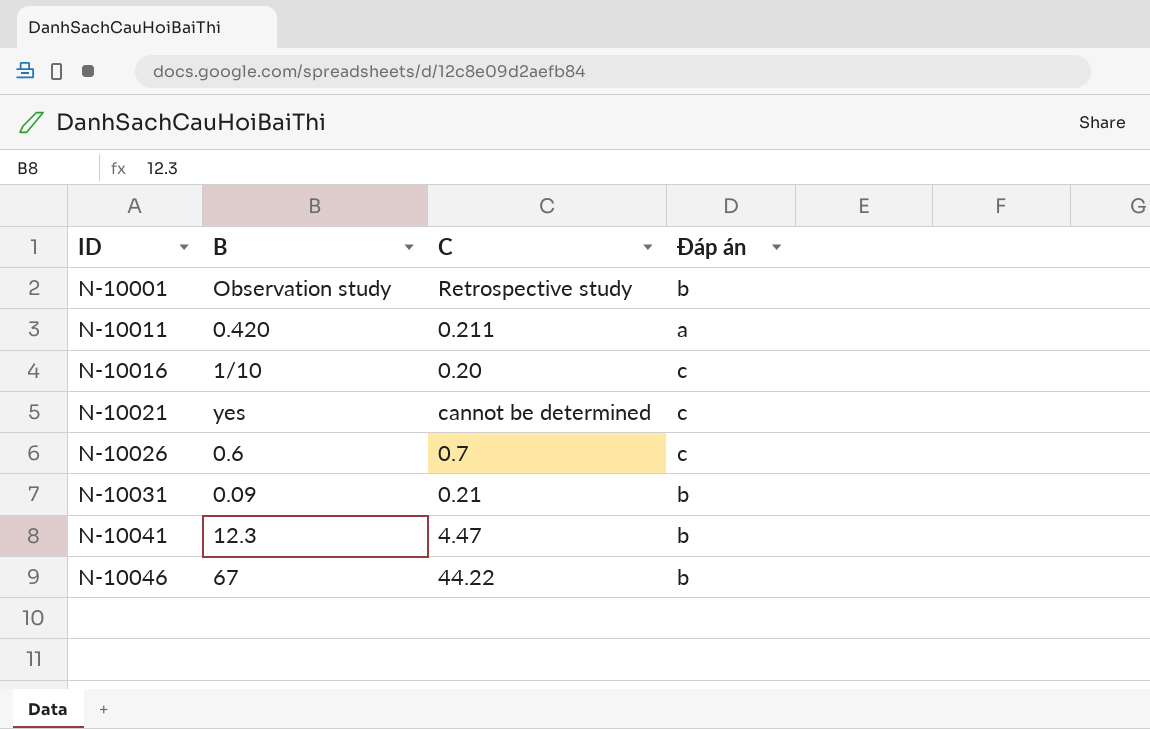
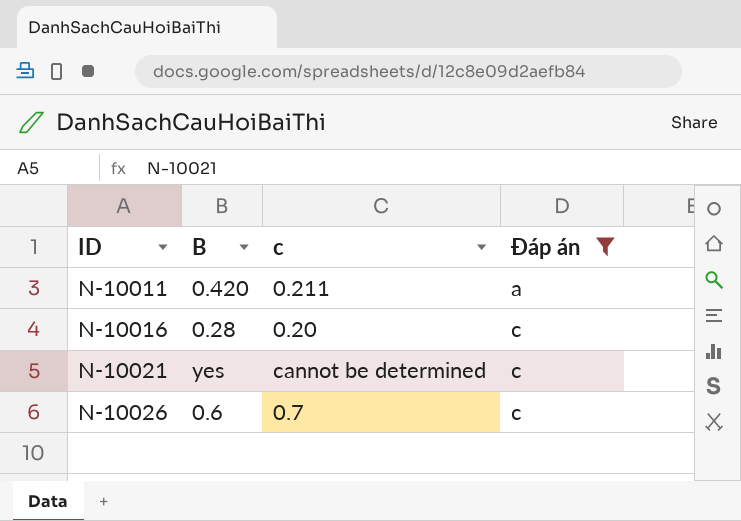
filter: none -> Đáp án != b
column name: C -> c
N-10016 | B: 1/10 -> 0.28

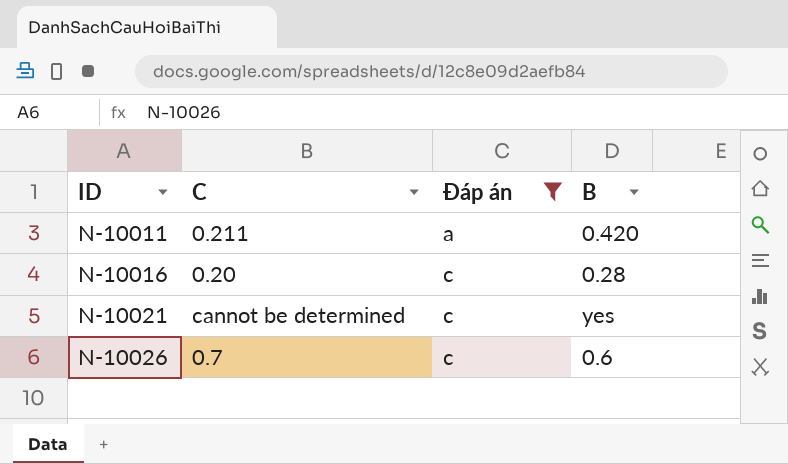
column name: c -> C
column B | position: 2 -> 4

